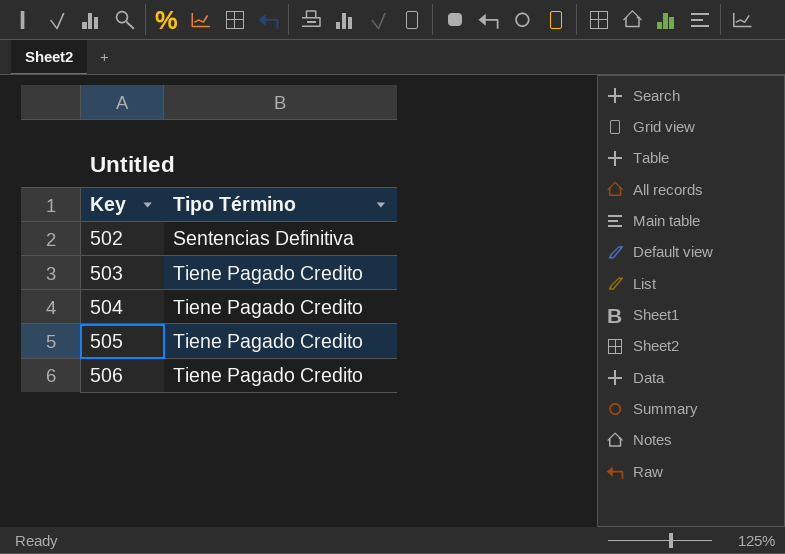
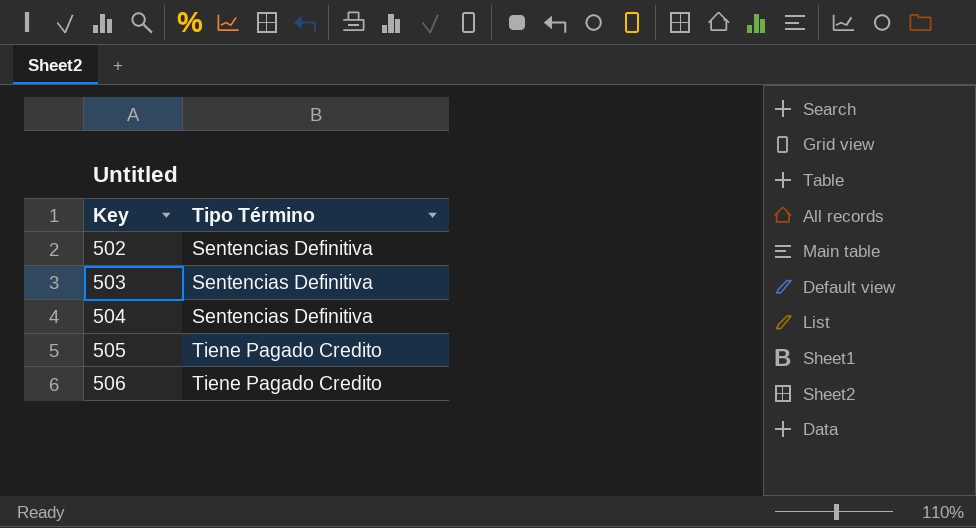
503 | Tipo Término: Tiene Pagado Credito -> Sentencias Definitiva
504 | Tipo Término: Tiene Pagado Credito -> Sentencias Definitiva

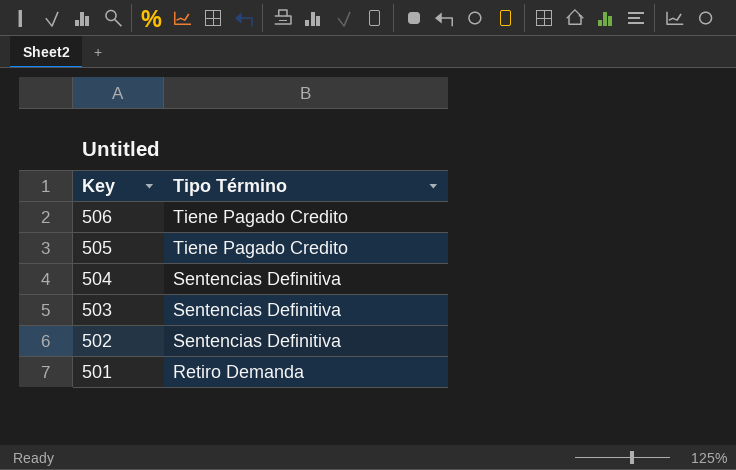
row order: Key ascending -> Key descending
row 501: none -> Retiro Demanda

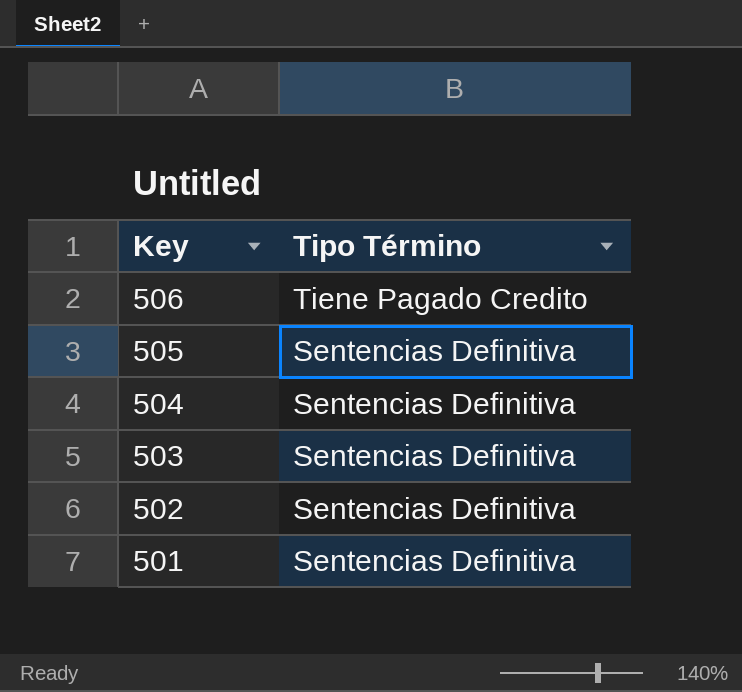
505 | Tipo Término: Tiene Pagado Credito -> Sentencias Definitiva
501 | Tipo Término: Retiro Demanda -> Sentencias Definitiva

